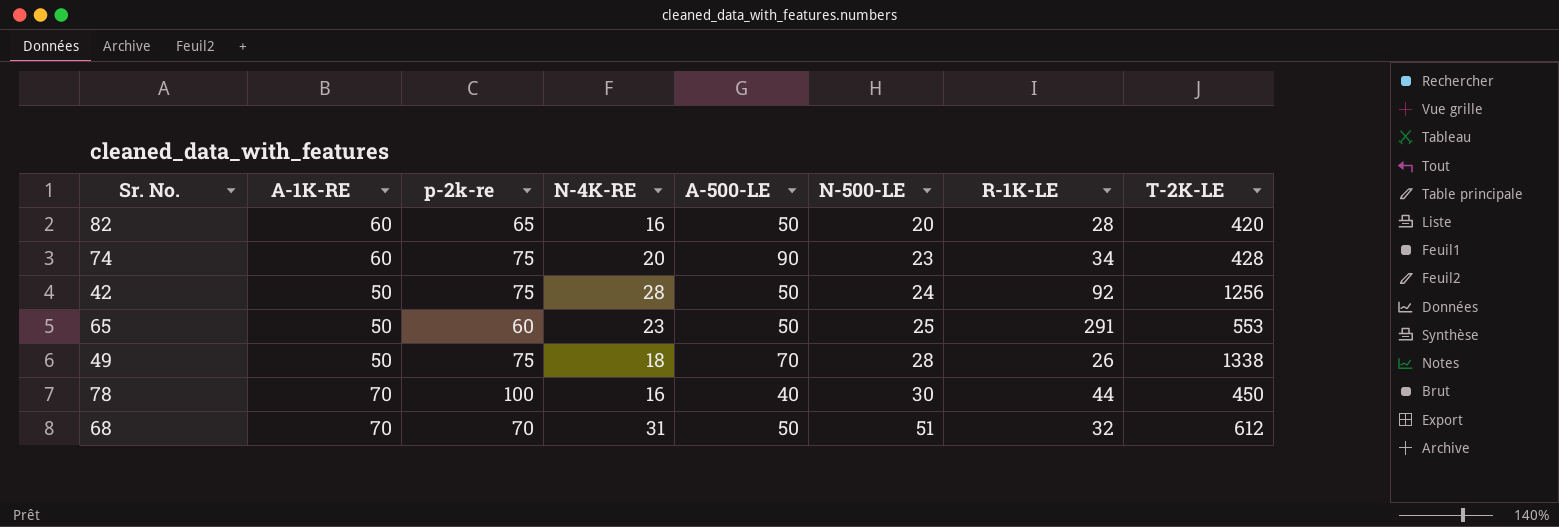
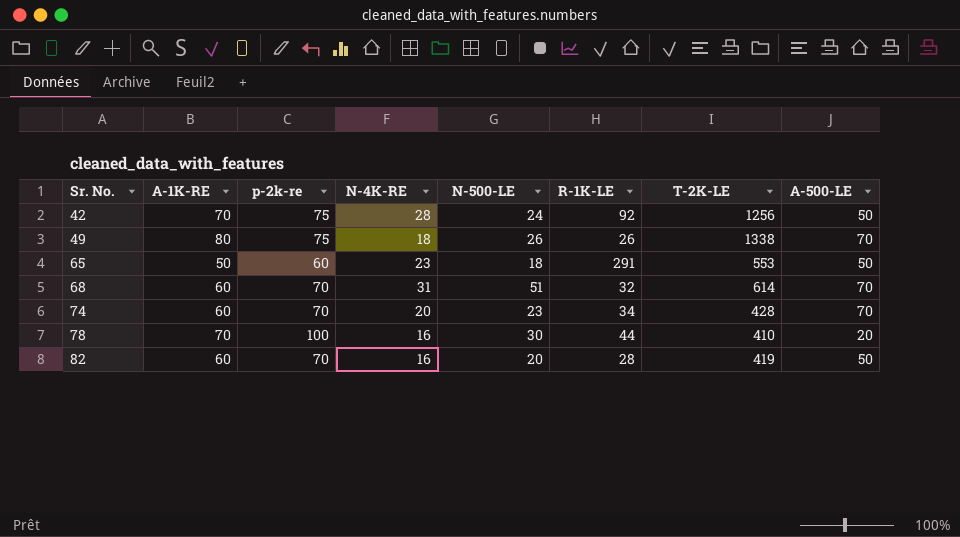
row order: N-500-LE ascending -> Sr. No. ascending
column A-500-LE | position: 5 -> 8
42 | A-1K-RE: 50 -> 70
49 | A-1K-RE: 50 -> 80
49 | N-500-LE: 28 -> 26
65 | N-500-LE: 25 -> 18
68 | A-1K-RE: 70 -> 60
68 | T-2K-LE: 612 -> 614
68 | A-500-LE: 50 -> 70
74 | p-2k-re: 75 -> 70
74 | A-500-LE: 90 -> 70
78 | T-2K-LE: 450 -> 410
78 | A-500-LE: 40 -> 20
82 | p-2k-re: 65 -> 70
82 | T-2K-LE: 420 -> 419

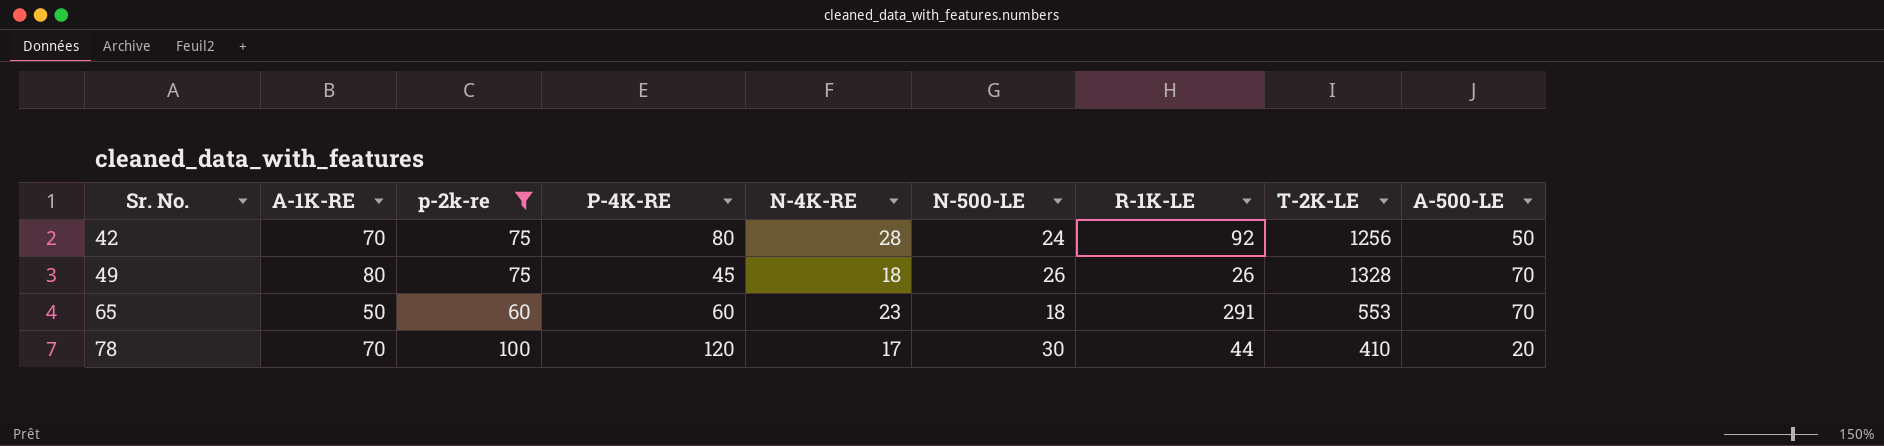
filter: none -> p-2k-re != 70
column P-4K-RE | position: none -> 4
49 | T-2K-LE: 1338 -> 1328
65 | A-500-LE: 50 -> 70
78 | N-4K-RE: 16 -> 17

